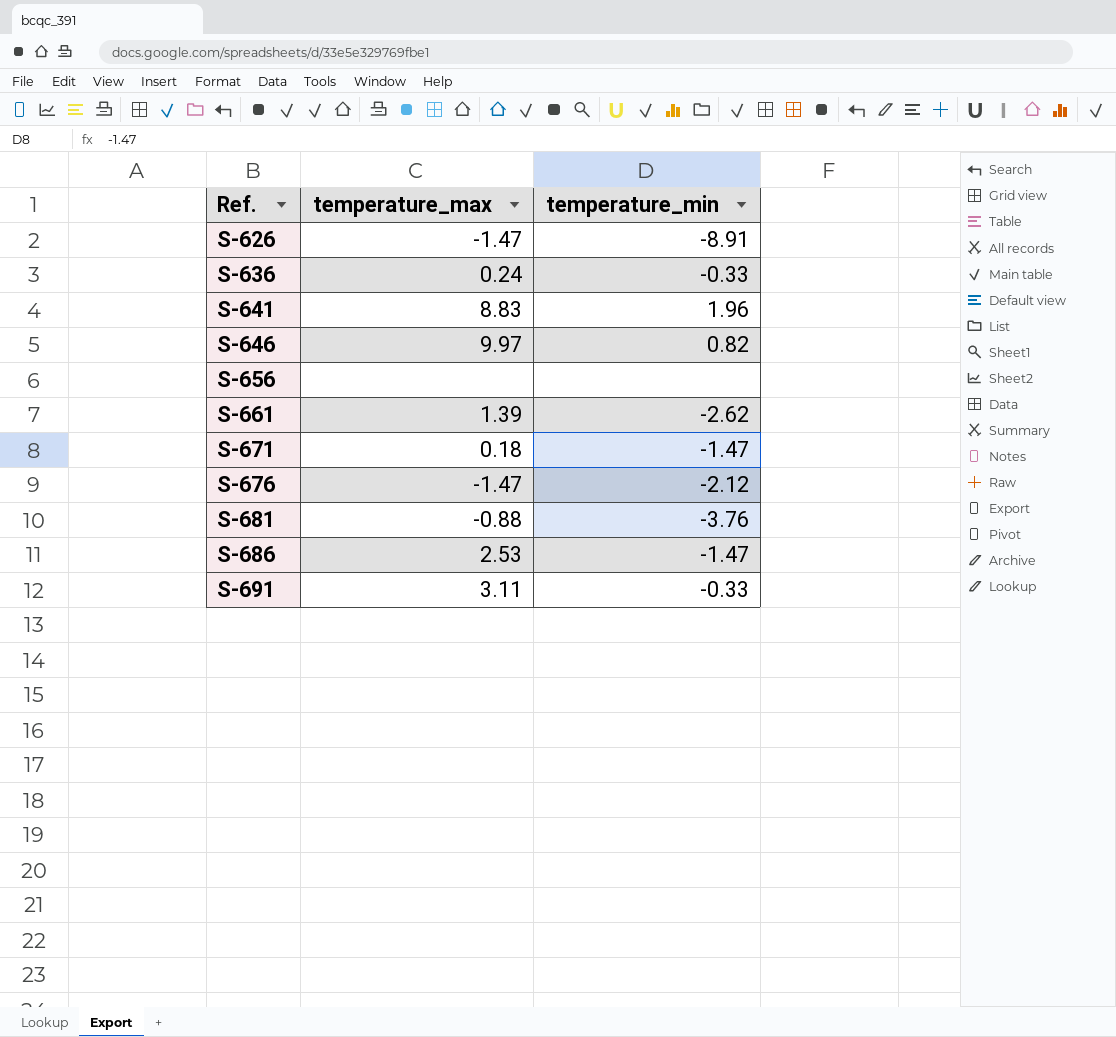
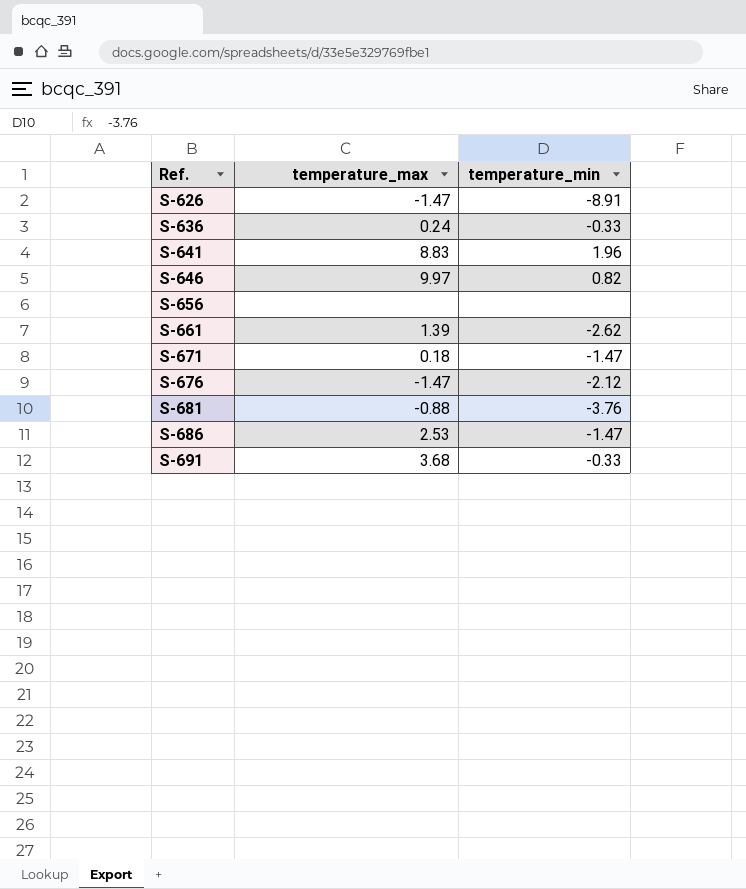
S-691 | temperature_max: 3.11 -> 3.68

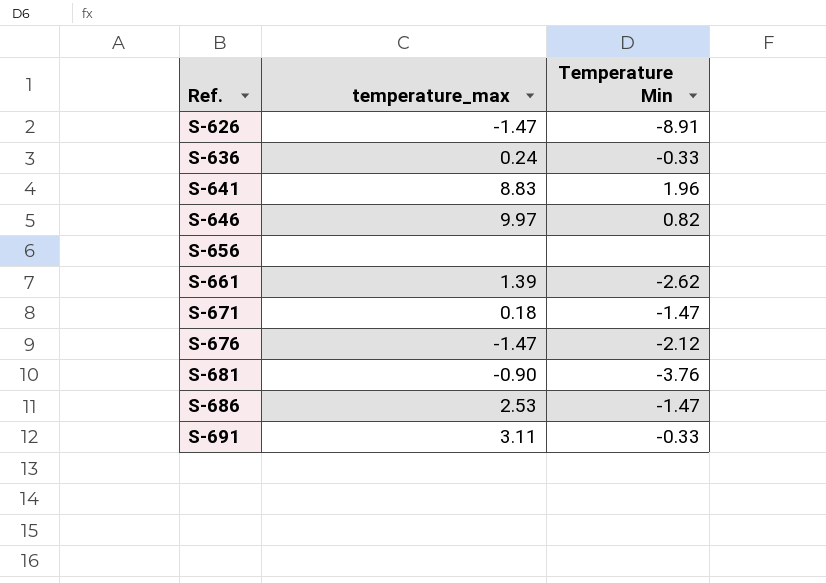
column name: temperature_min -> Temperature Min
S-681 | temperature_max: -0.88 -> -0.90
S-691 | temperature_max: 3.68 -> 3.11

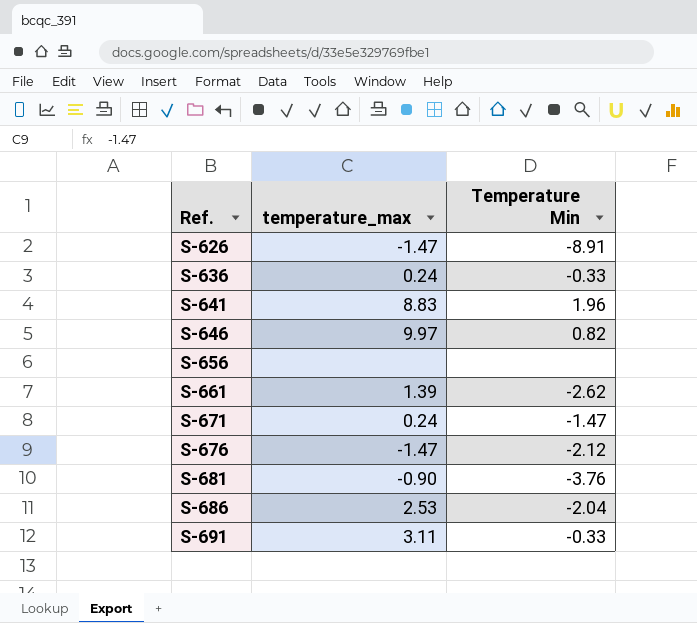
S-671 | temperature_max: 0.18 -> 0.24
S-686 | Temperature Min: -1.47 -> -2.04

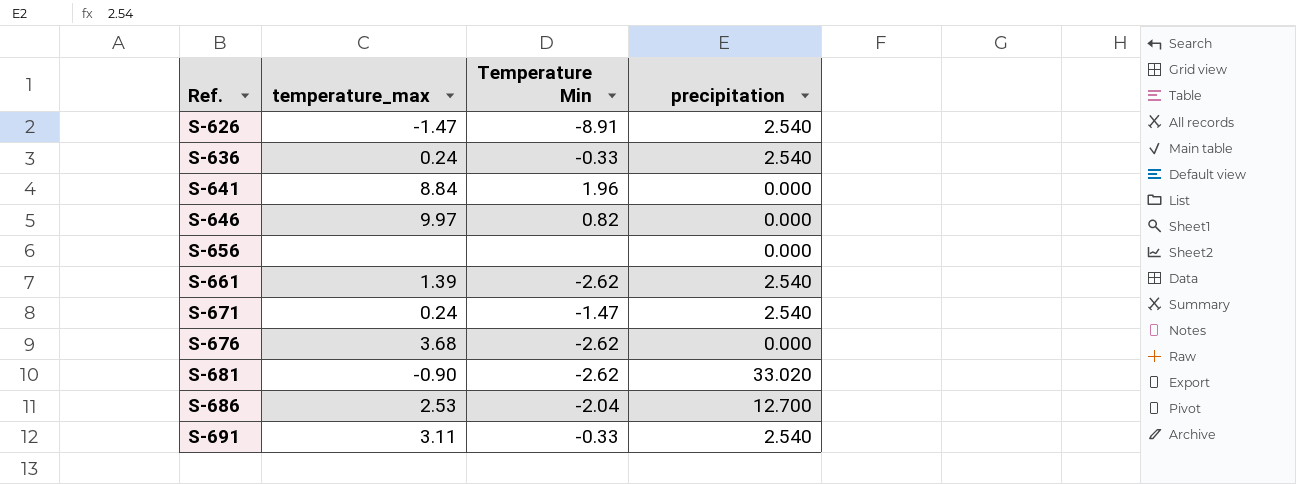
column precipitation | position: none -> 4
S-641 | temperature_max: 8.83 -> 8.84
S-676 | temperature_max: -1.47 -> 3.68
S-676 | Temperature Min: -2.12 -> -2.62
S-681 | Temperature Min: -3.76 -> -2.62

